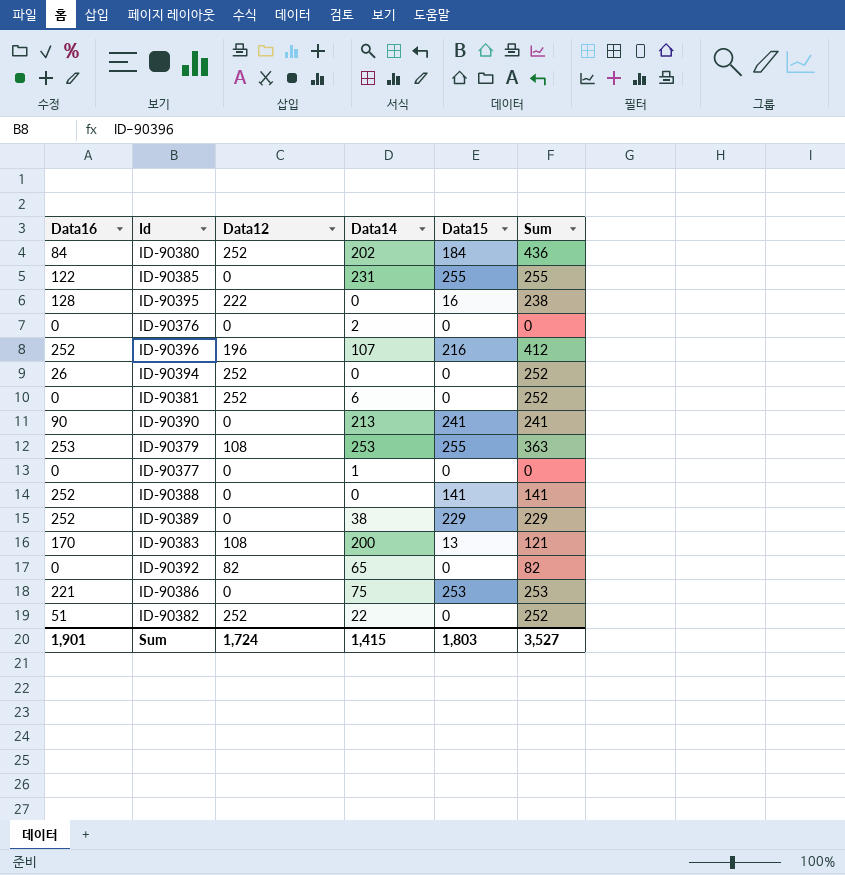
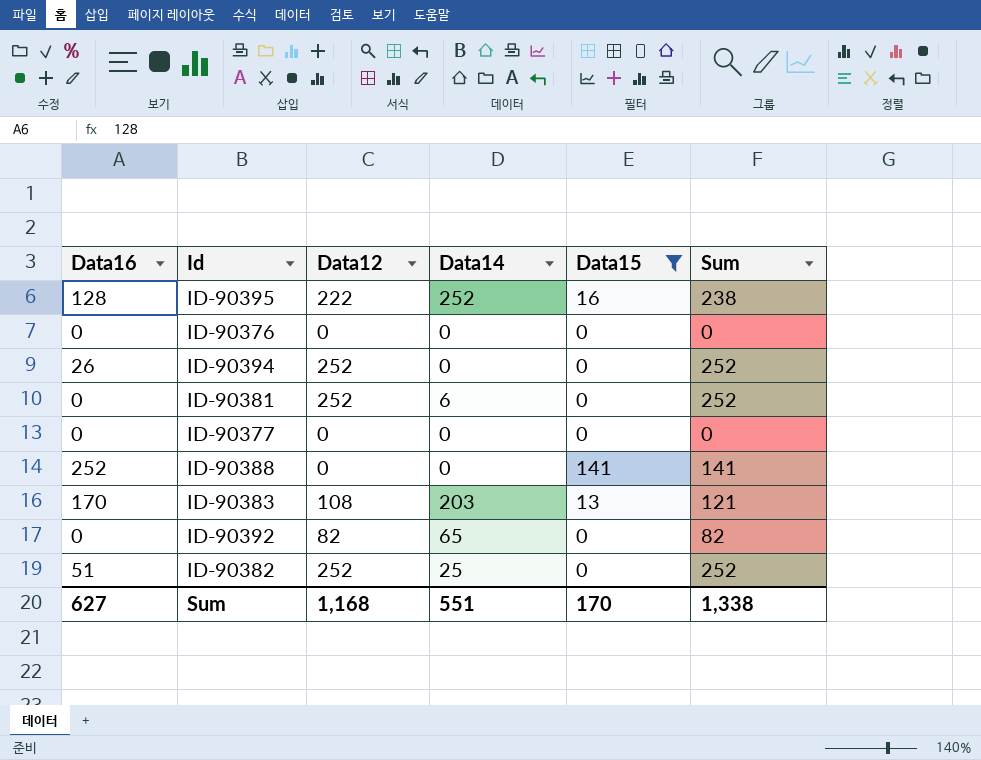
filter: none -> Data15 <= 141
ID-90395 | Data14: 0 -> 252
ID-90376 | Data14: 2 -> 0
ID-90377 | Data14: 1 -> 0
ID-90383 | Data14: 200 -> 203
ID-90382 | Data14: 22 -> 25
Sum | Data16: 1,901 -> 627
Sum | Data12: 1,724 -> 1,168
Sum | Data14: 1,415 -> 551
Sum | Data15: 1,803 -> 170
Sum | Sum: 3,527 -> 1,338

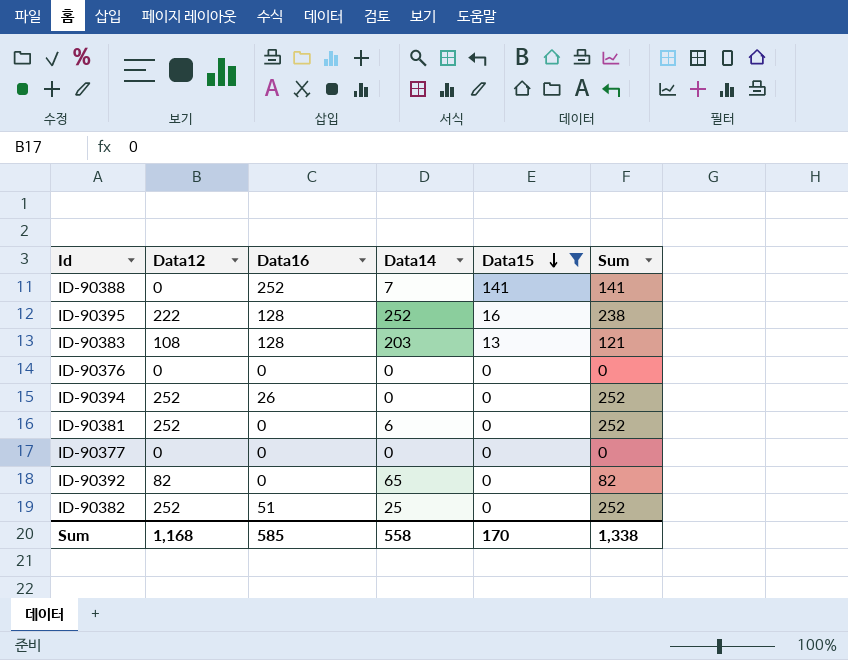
row order: none -> Data15 descending
column Data16 | position: 1 -> 3
ID-90388 | Data14: 0 -> 7
ID-90383 | Data16: 170 -> 128
Sum | Data16: 627 -> 585
Sum | Data14: 551 -> 558

